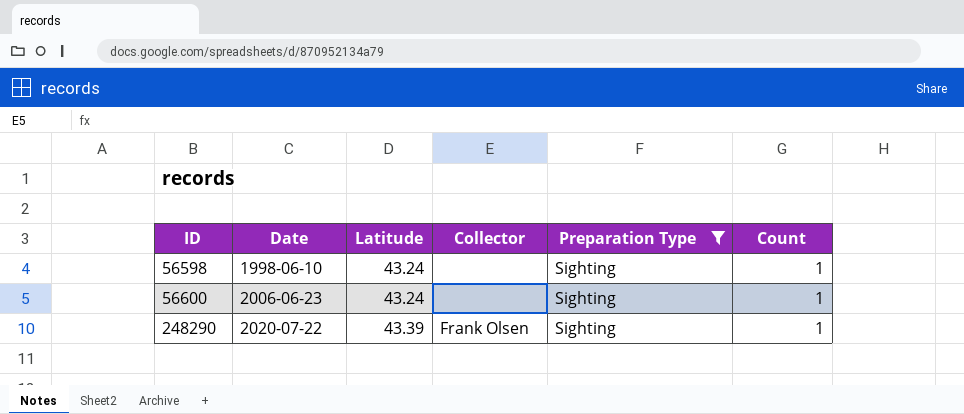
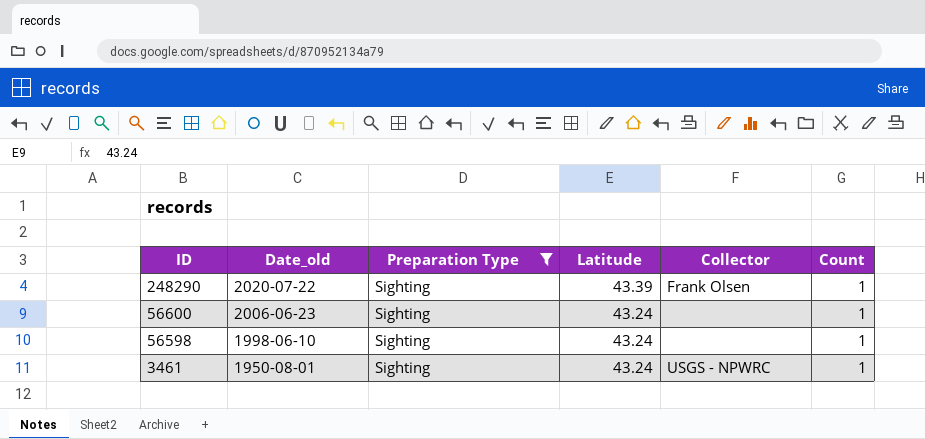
row order: ID ascending -> ID descending
column name: Date -> Date_old
column Preparation Type | position: 5 -> 3
row 3461: none -> 1950-08-01 | Sighting | 43.24 | USGS - NPWRC | 1

